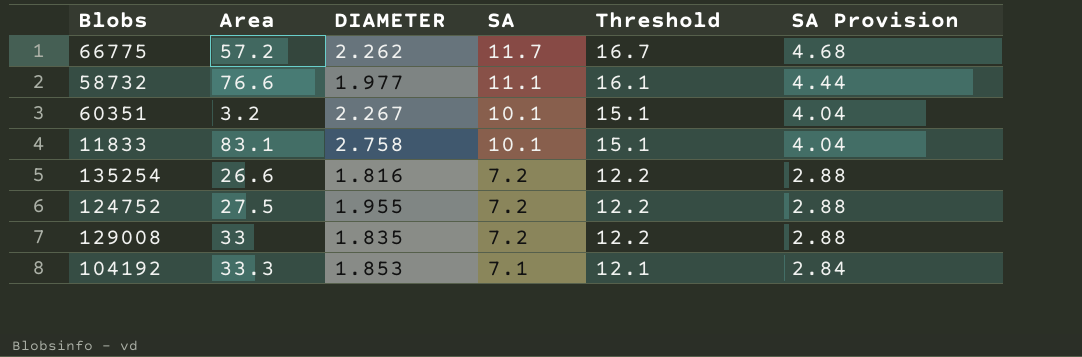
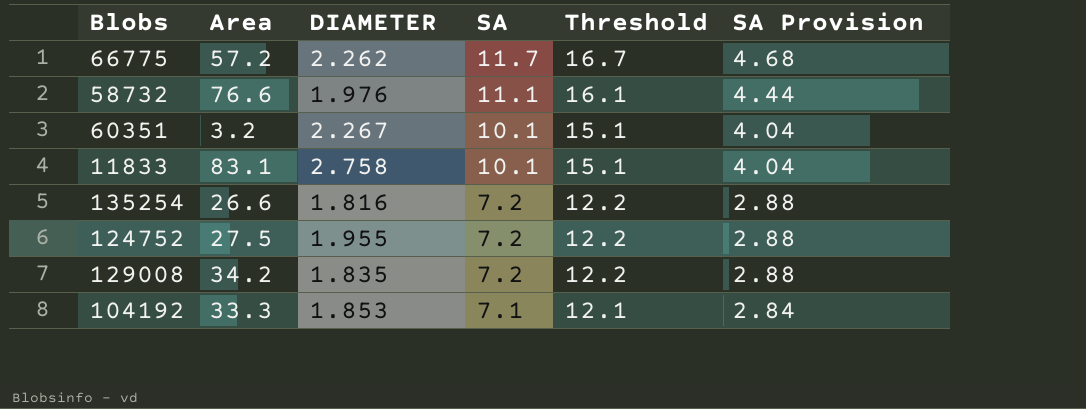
58732 | DIAMETER: 1.977 -> 1.976
129008 | Area: 33 -> 34.2

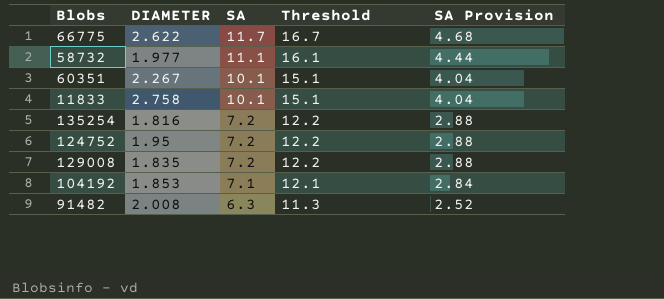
column Area | position: 2 -> none
66775 | DIAMETER: 2.262 -> 2.622
58732 | DIAMETER: 1.976 -> 1.977
124752 | DIAMETER: 1.955 -> 1.95
row 91482: none -> 2.008 | 6.3 | 11.3 | 2.52

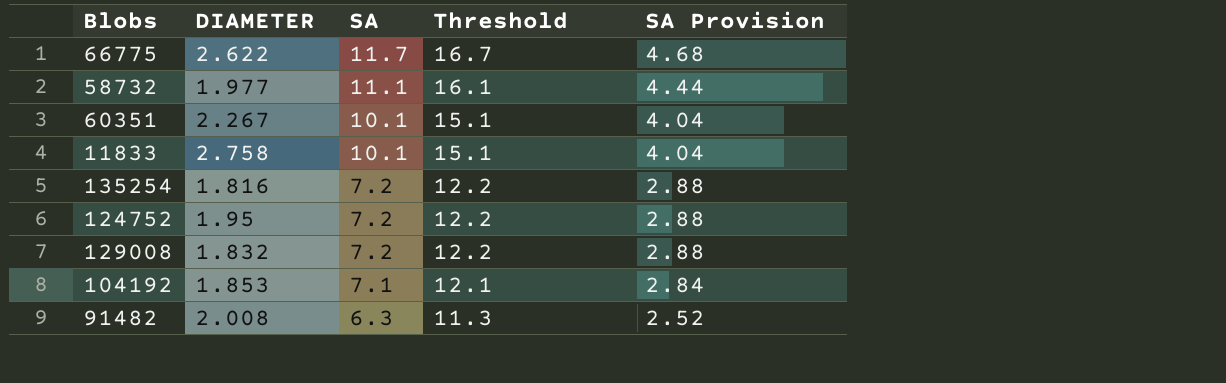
129008 | DIAMETER: 1.835 -> 1.832

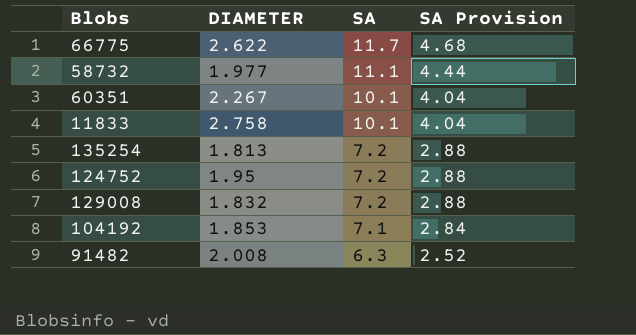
column Threshold | formula: [SA] + 5 -> none
135254 | DIAMETER: 1.816 -> 1.813

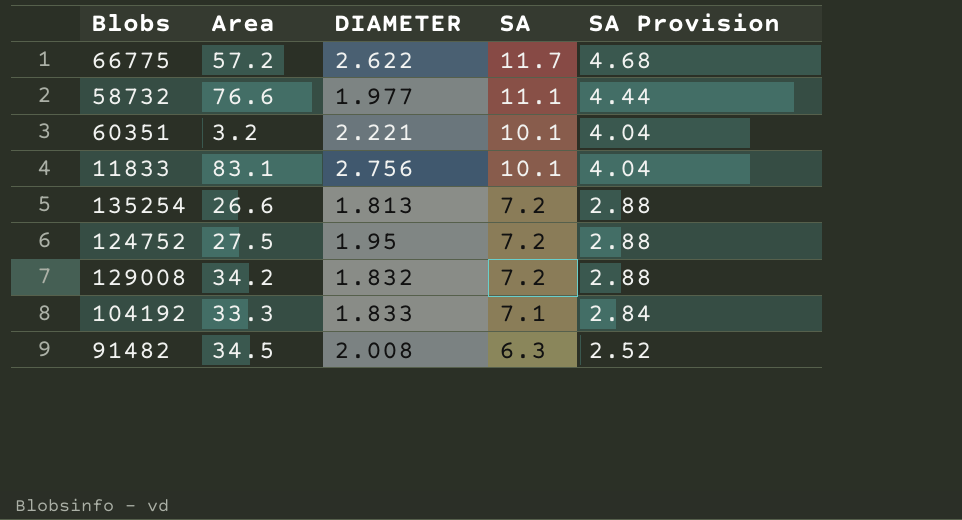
column Area | position: none -> 2
60351 | DIAMETER: 2.267 -> 2.221
11833 | DIAMETER: 2.758 -> 2.756
104192 | DIAMETER: 1.853 -> 1.833

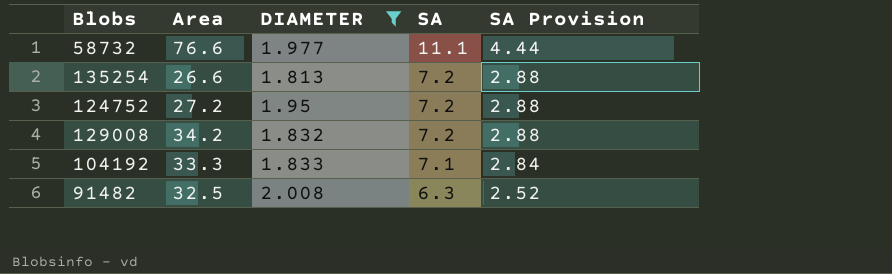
filter: none -> DIAMETER <= 2.008
124752 | Area: 27.5 -> 27.2
91482 | Area: 34.5 -> 32.5

